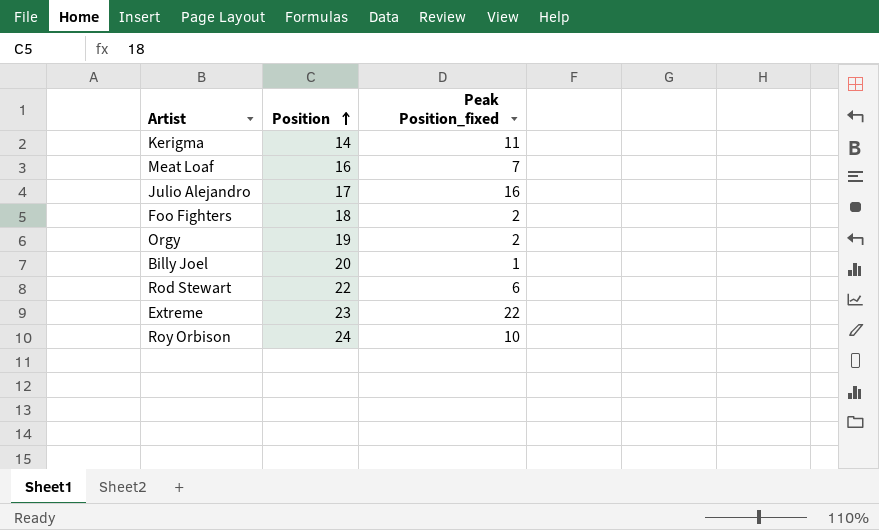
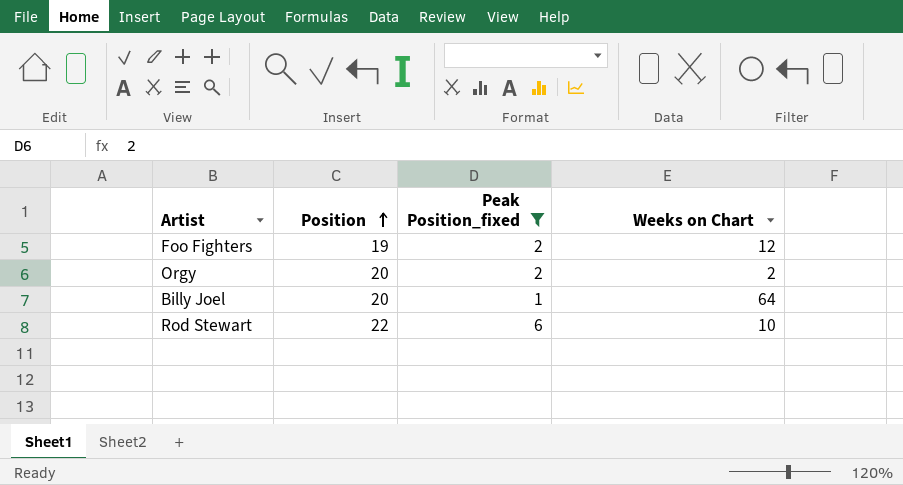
filter: none -> Peak Position_fixed <= 6
column Weeks on Chart | position: none -> 4
Foo Fighters | Position: 18 -> 19
Orgy | Position: 19 -> 20

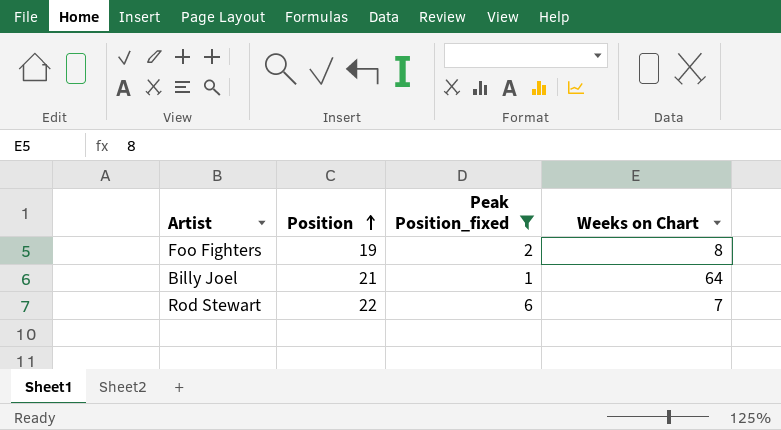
row Orgy: 20 | 2 | 2 -> none
Foo Fighters | Weeks on Chart: 12 -> 8
Billy Joel | Position: 20 -> 21
Rod Stewart | Weeks on Chart: 10 -> 7

